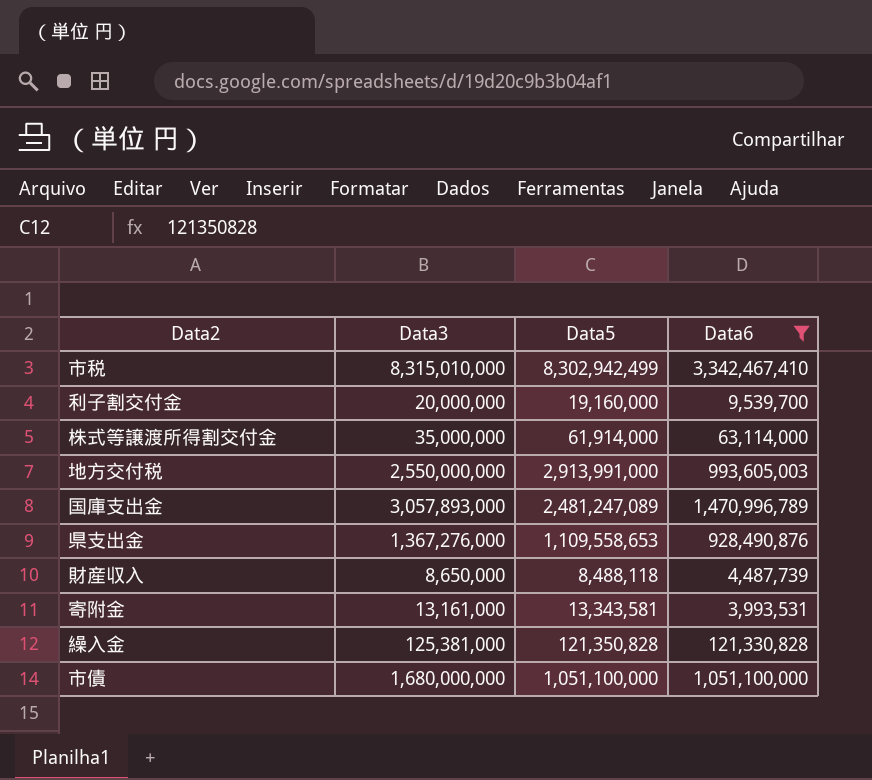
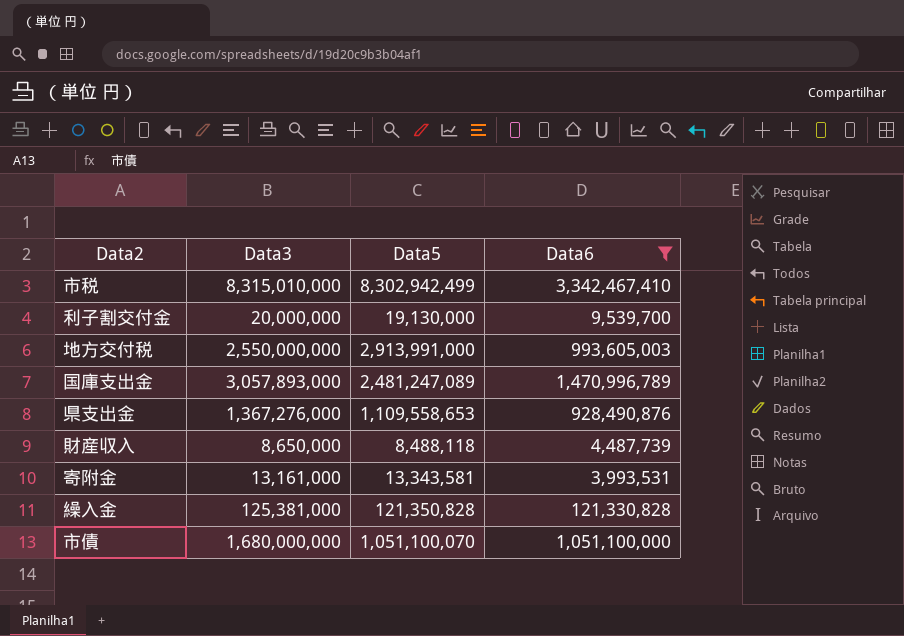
row 株式等譲渡所得割交付金: 35,000,000 | 61,914,000 | 63,114,000 -> none
利子割交付金 | Data5: 19,160,000 -> 19,130,000
市債 | Data5: 1,051,100,000 -> 1,051,100,070

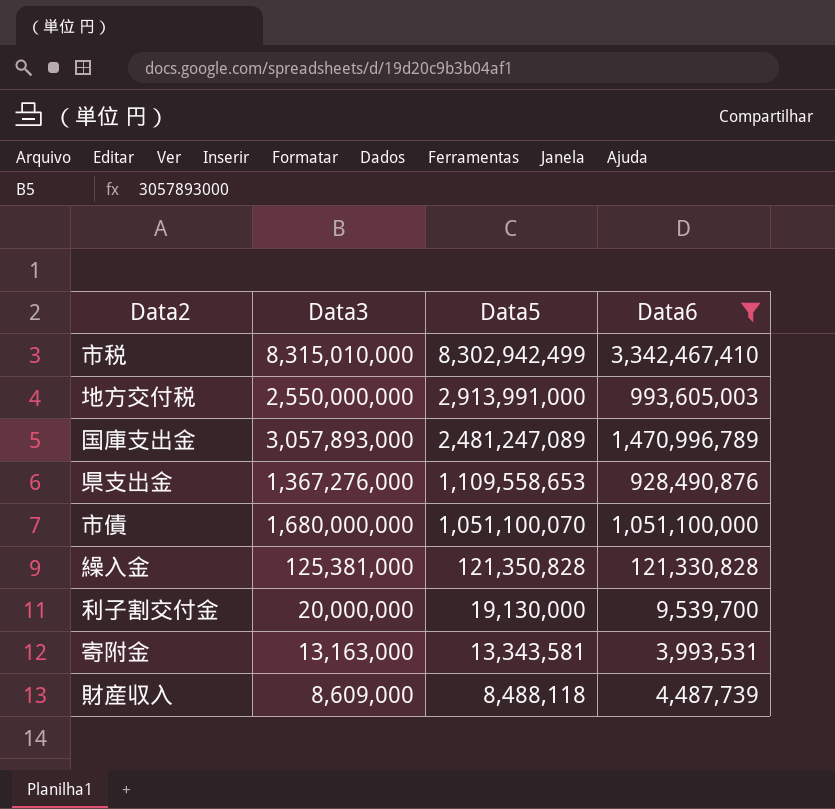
row order: none -> Data5 descending
寄附金 | Data3: 13,161,000 -> 13,163,000
財産収入 | Data3: 8,650,000 -> 8,609,000

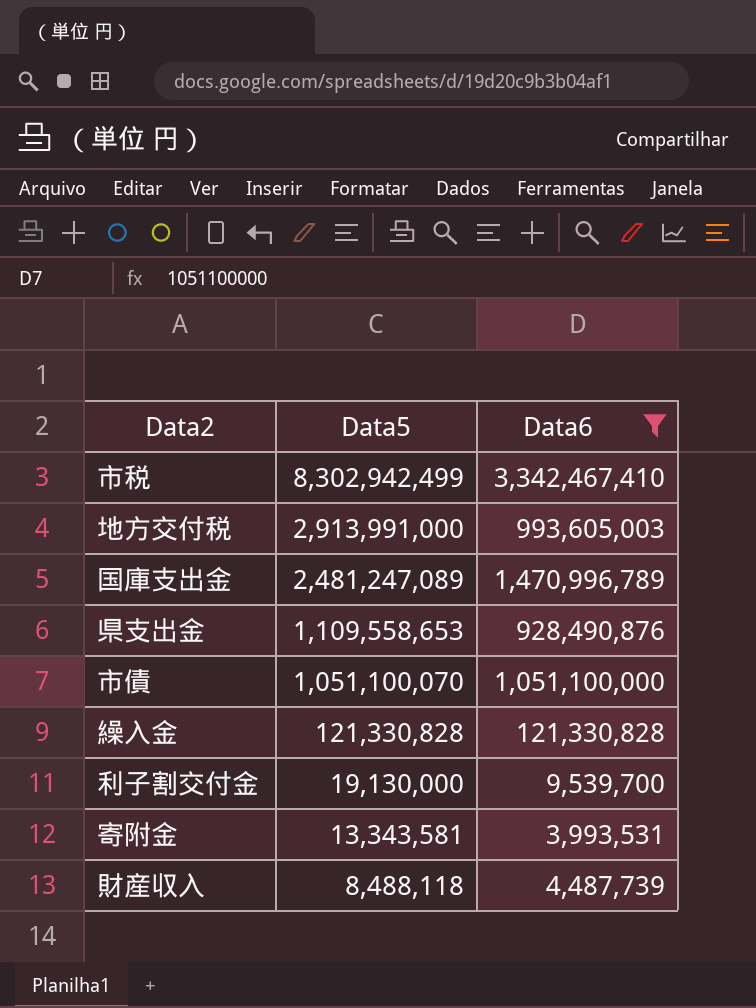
column Data3 | position: 2 -> none
繰入金 | Data5: 121,350,828 -> 121,330,828

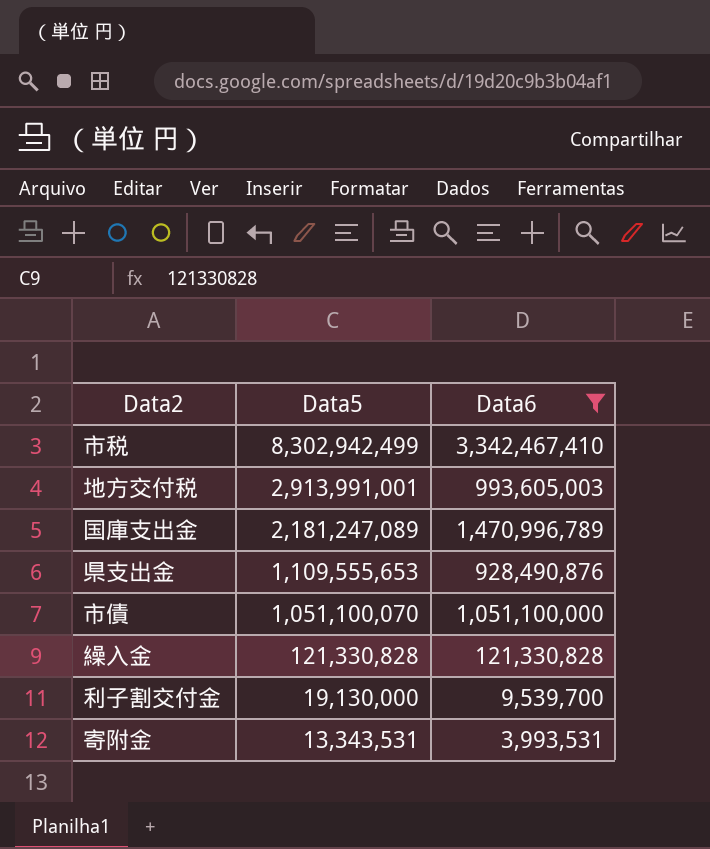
row 財産収入: 8,488,118 | 4,487,739 -> none
地方交付税 | Data5: 2,913,991,000 -> 2,913,991,001
国庫支出金 | Data5: 2,481,247,089 -> 2,181,247,089
県支出金 | Data5: 1,109,558,653 -> 1,109,555,653
寄附金 | Data5: 13,343,581 -> 13,343,531

